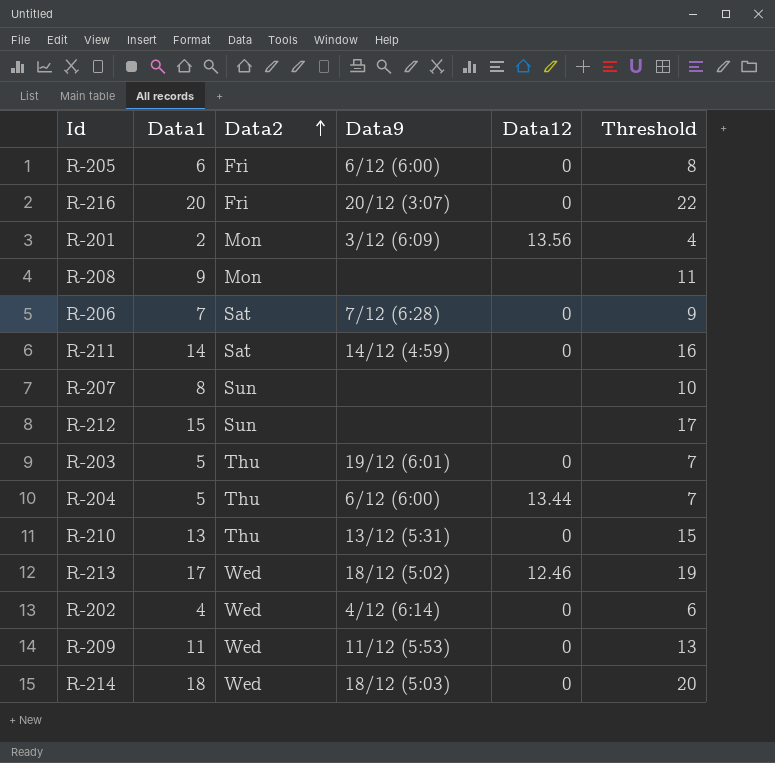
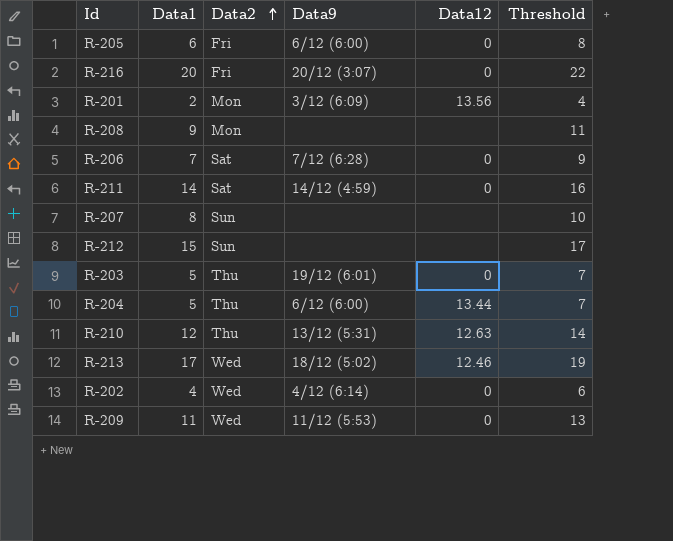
row R-214: 18 | Wed | 18/12 (5:03) | 0 | 20 -> none
R-210 | Data1: 13 -> 12
R-210 | Data12: 0 -> 12.63
R-210 | Threshold: 15 -> 14

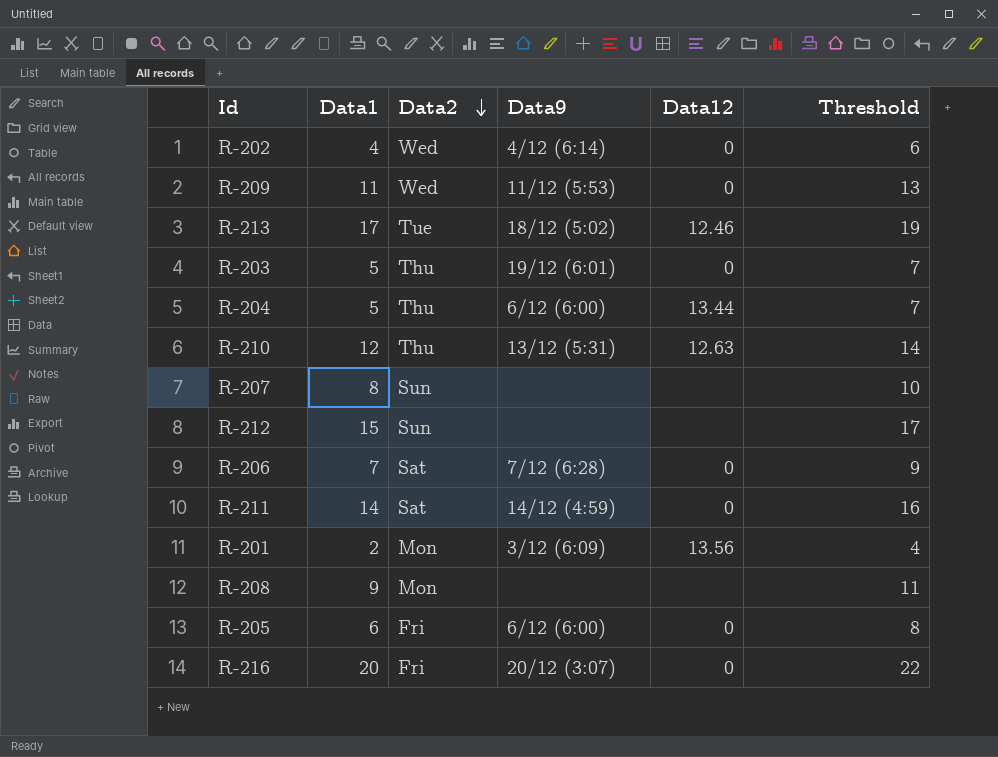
row order: Data2 ascending -> Data2 descending
R-213 | Data2: Wed -> Tue

